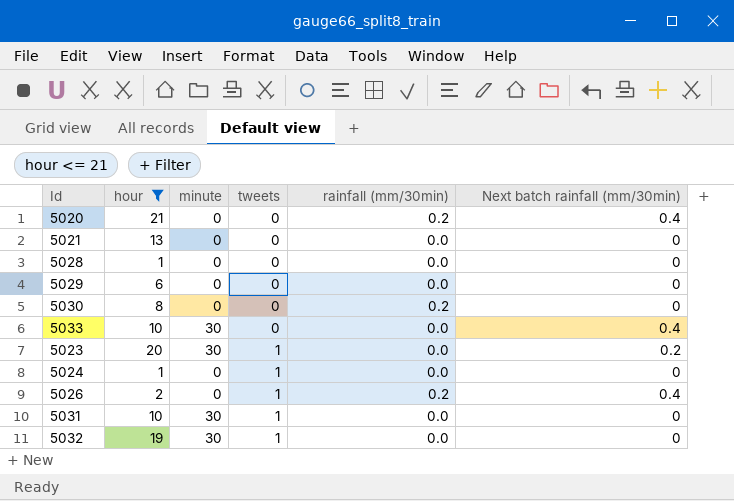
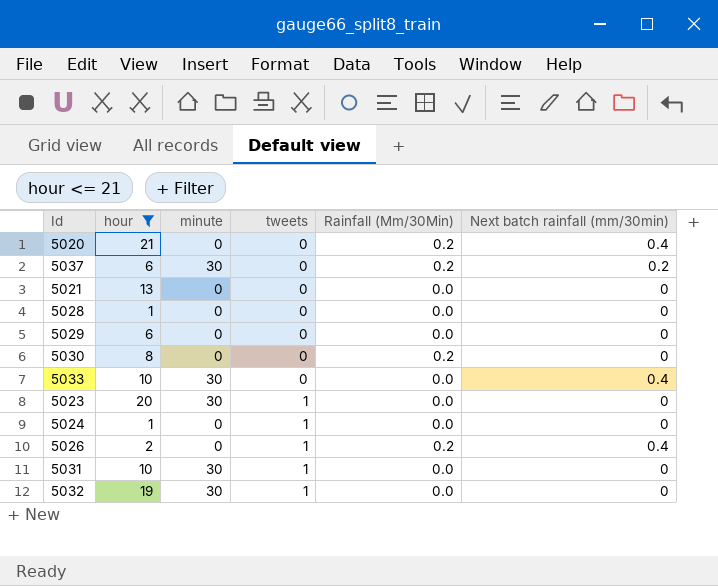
column name: rainfall (mm/30min) -> Rainfall (Mm/30Min)
row 5037: none -> 6 | 30 | 0 | 0.2 | 0.2
5023 | Next batch rainfall (mm/30min): 0.2 -> 0

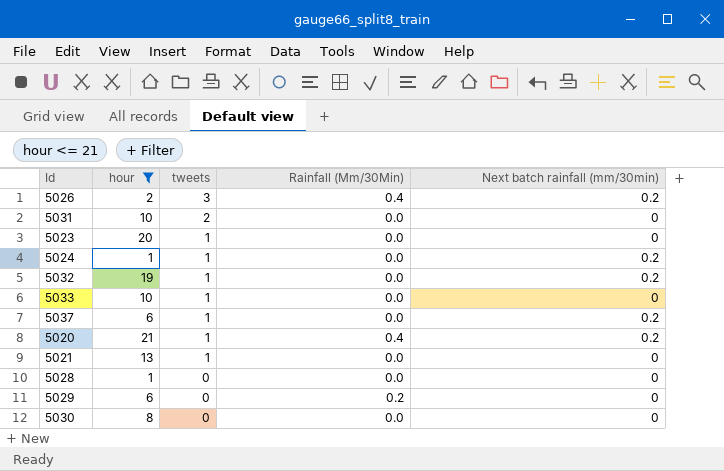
row order: tweets ascending -> tweets descending
column minute | position: 3 -> none
5026 | tweets: 1 -> 3
5026 | Rainfall (Mm/30Min): 0.2 -> 0.4
5026 | Next batch rainfall (mm/30min): 0.4 -> 0.2
5031 | tweets: 1 -> 2
5024 | Next batch rainfall (mm/30min): 0 -> 0.2
5032 | Next batch rainfall (mm/30min): 0 -> 0.2
5033 | tweets: 0 -> 1
5033 | Next batch rainfall (mm/30min): 0.4 -> 0
5037 | tweets: 0 -> 1
5037 | Rainfall (Mm/30Min): 0.2 -> 0.0
5020 | tweets: 0 -> 1
5020 | Rainfall (Mm/30Min): 0.2 -> 0.4
5020 | Next batch rainfall (mm/30min): 0.4 -> 0.2
5021 | tweets: 0 -> 1
5029 | Rainfall (Mm/30Min): 0.0 -> 0.2
5030 | Rainfall (Mm/30Min): 0.2 -> 0.0

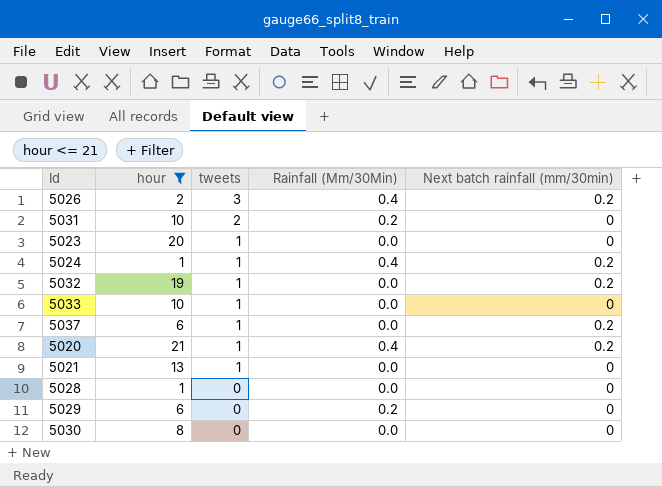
5031 | Rainfall (Mm/30Min): 0.0 -> 0.2
5024 | Rainfall (Mm/30Min): 0.0 -> 0.4

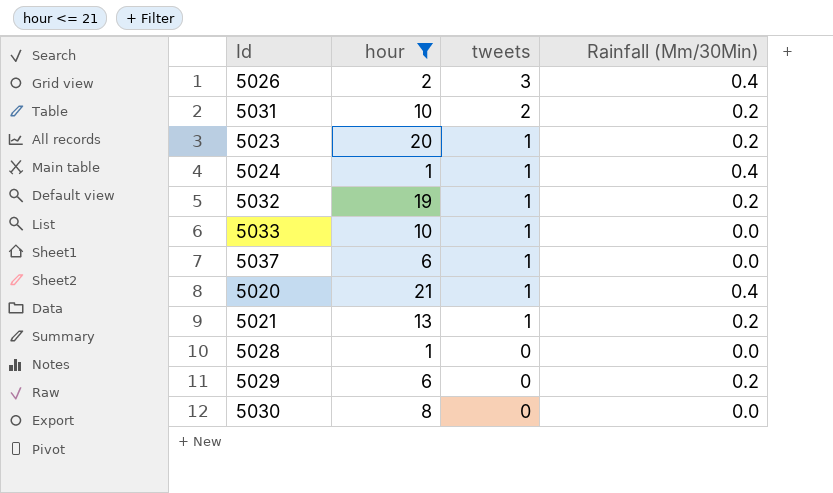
column Next batch rainfall (mm/30min) | position: 5 -> none
5023 | Rainfall (Mm/30Min): 0.0 -> 0.2
5032 | Rainfall (Mm/30Min): 0.0 -> 0.2
5021 | Rainfall (Mm/30Min): 0.0 -> 0.2

